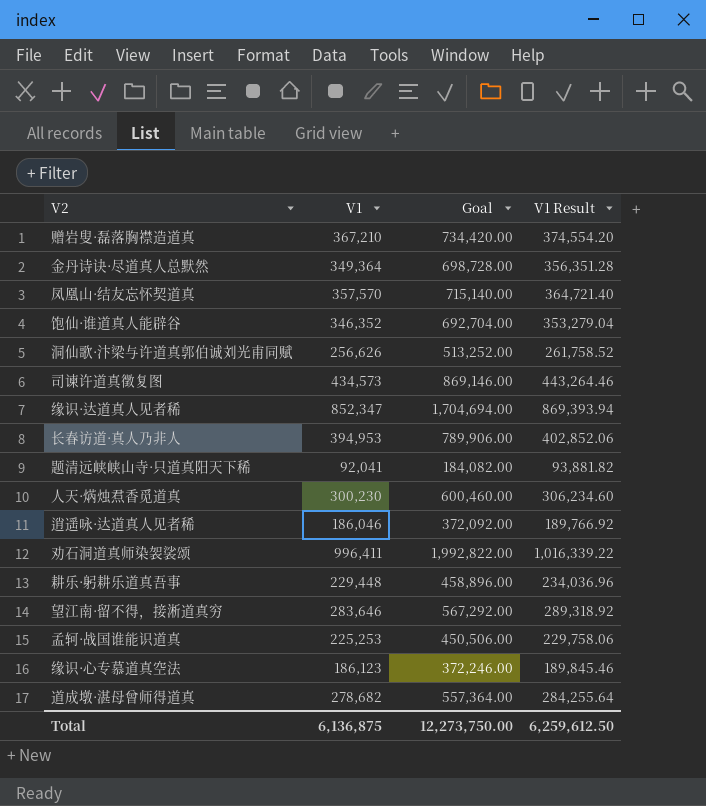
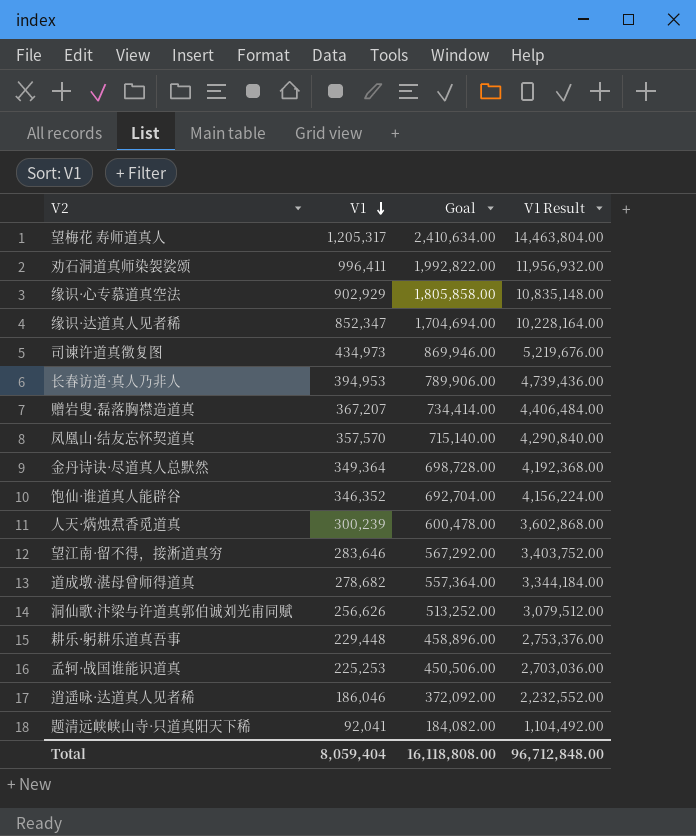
row order: none -> V1 descending
column V1 Result | formula: [V1] * 1.02 -> [V1] * 12
row 望梅花 寿师道真人: none -> 1,205,317 | 2,410,634.00 | 14,463,804.00
缘识·心专慕道真空法 | V1: 186,123 -> 902,929
缘识·心专慕道真空法 | Goal: 372,246.00 -> 1,805,858.00
司谏许道真徵复图 | V1: 434,573 -> 434,973
司谏许道真徵复图 | Goal: 869,146.00 -> 869,946.00
赠岩叟·磊落胸襟造道真 | V1: 367,210 -> 367,207
赠岩叟·磊落胸襟造道真 | Goal: 734,420.00 -> 734,414.00
人天·焫烛焄香觅道真 | V1: 300,230 -> 300,239
人天·焫烛焄香觅道真 | Goal: 600,460.00 -> 600,478.00
Total | V1: 6,136,875 -> 8,059,404
Total | Goal: 12,273,750.00 -> 16,118,808.00
Total | V1 Result: 6,259,612.50 -> 96,712,848.00

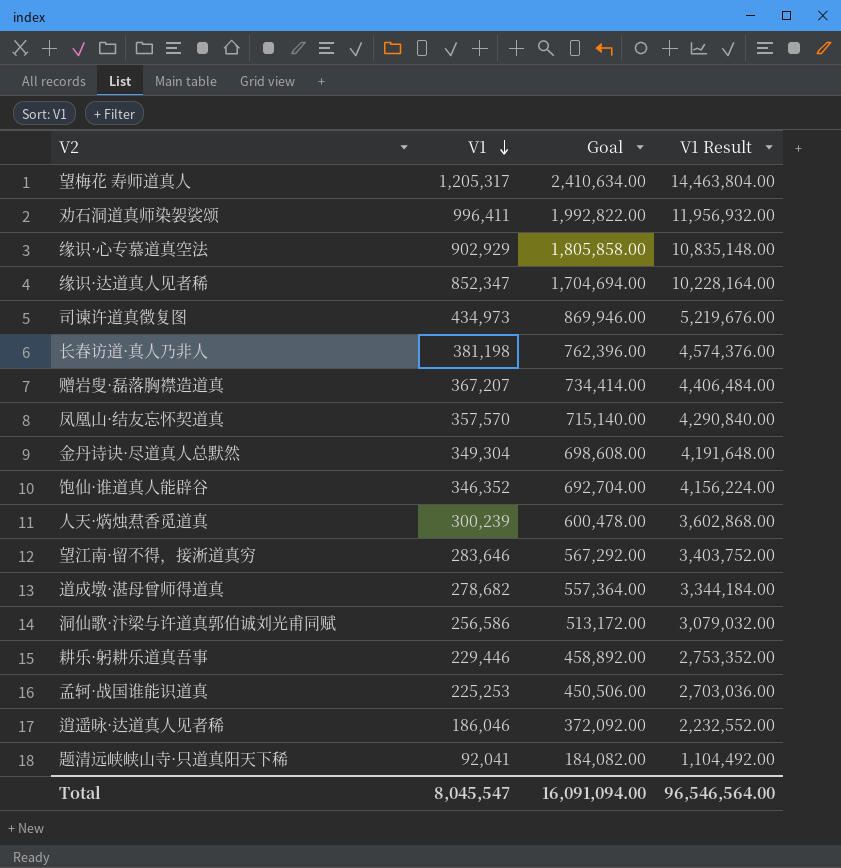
长春访道·真人乃非人 | V1: 394,953 -> 381,198
长春访道·真人乃非人 | Goal: 789,906.00 -> 762,396.00
长春访道·真人乃非人 | V1 Result: 4,739,436.00 -> 4,574,376.00
金丹诗诀·尽道真人总默然 | V1: 349,364 -> 349,304
金丹诗诀·尽道真人总默然 | Goal: 698,728.00 -> 698,608.00
金丹诗诀·尽道真人总默然 | V1 Result: 4,192,368.00 -> 4,191,648.00
洞仙歌·汴梁与许道真郭伯诚刘光甫同赋 | V1: 256,626 -> 256,586
洞仙歌·汴梁与许道真郭伯诚刘光甫同赋 | Goal: 513,252.00 -> 513,172.00
洞仙歌·汴梁与许道真郭伯诚刘光甫同赋 | V1 Result: 3,079,512.00 -> 3,079,032.00
耕乐·躬耕乐道真吾事 | V1: 229,448 -> 229,446
耕乐·躬耕乐道真吾事 | Goal: 458,896.00 -> 458,892.00
耕乐·躬耕乐道真吾事 | V1 Result: 2,753,376.00 -> 2,753,352.00
Total | V1: 8,059,404 -> 8,045,547
Total | Goal: 16,118,808.00 -> 16,091,094.00
Total | V1 Result: 96,712,848.00 -> 96,546,564.00

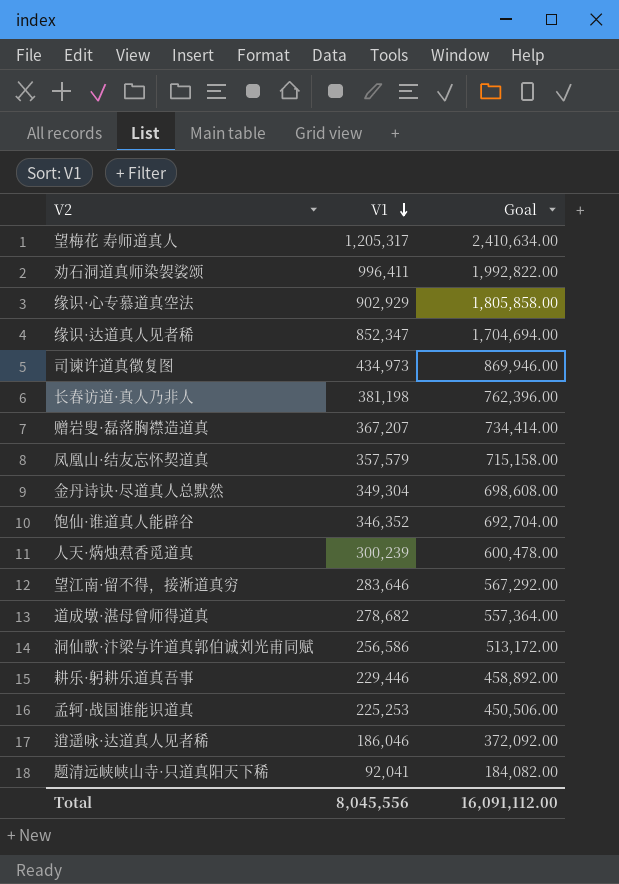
column V1 Result | formula: [V1] * 12 -> none
凤凰山·结友忘怀契道真 | V1: 357,570 -> 357,579
凤凰山·结友忘怀契道真 | Goal: 715,140.00 -> 715,158.00
Total | V1: 8,045,547 -> 8,045,556
Total | Goal: 16,091,094.00 -> 16,091,112.00

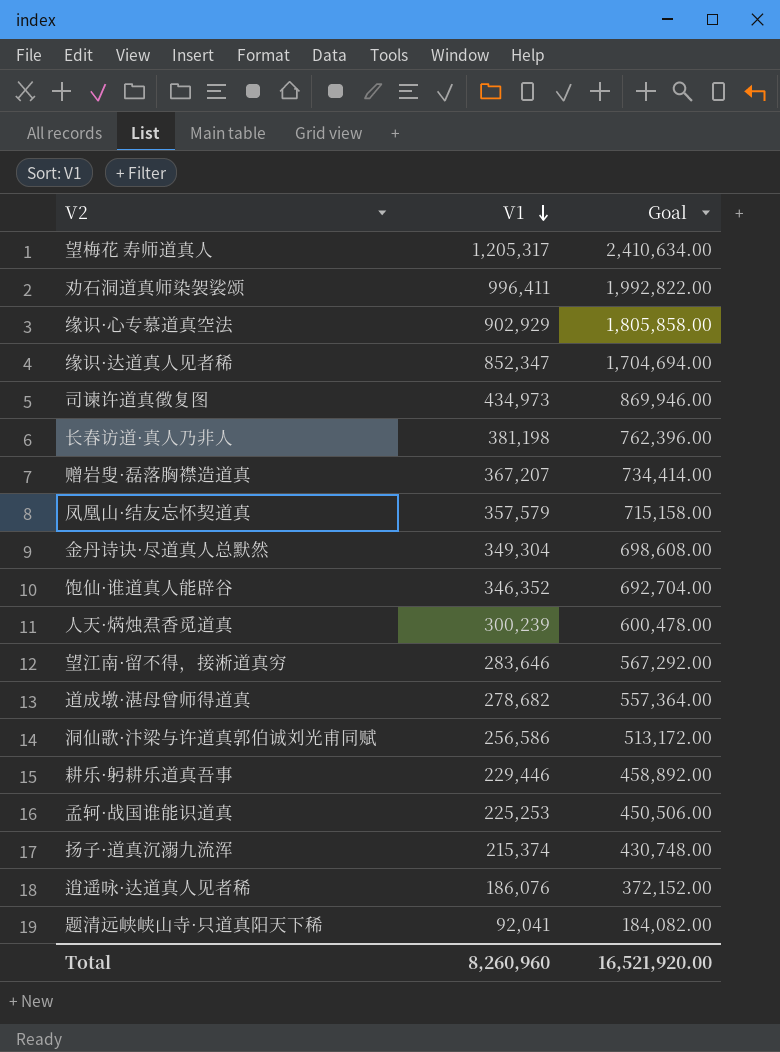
row 扬子·道真沉溺九流浑: none -> 215,374 | 430,748.00
逍遥咏·达道真人见者稀 | V1: 186,046 -> 186,076
逍遥咏·达道真人见者稀 | Goal: 372,092.00 -> 372,152.00
Total | V1: 8,045,556 -> 8,260,960
Total | Goal: 16,091,112.00 -> 16,521,920.00

